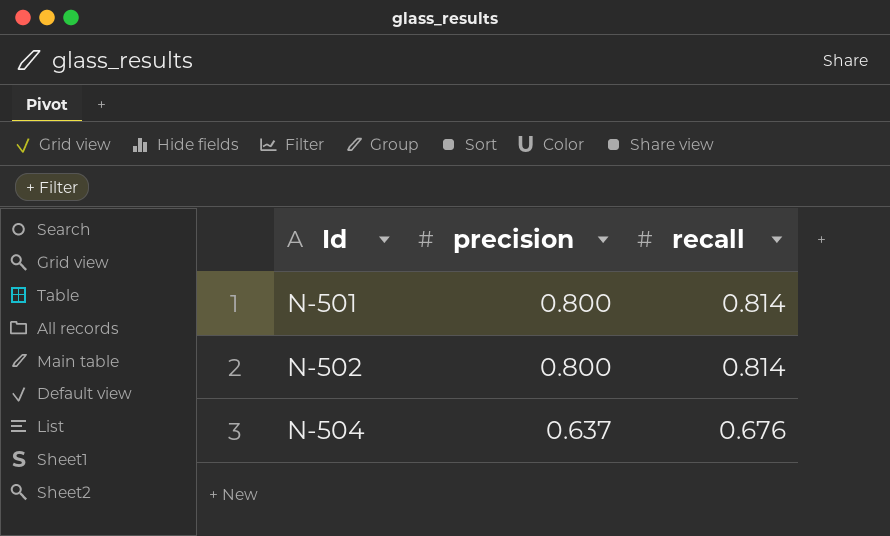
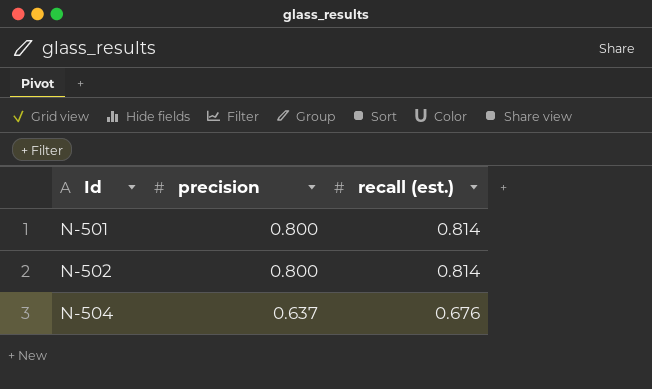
column name: recall -> recall (est.)

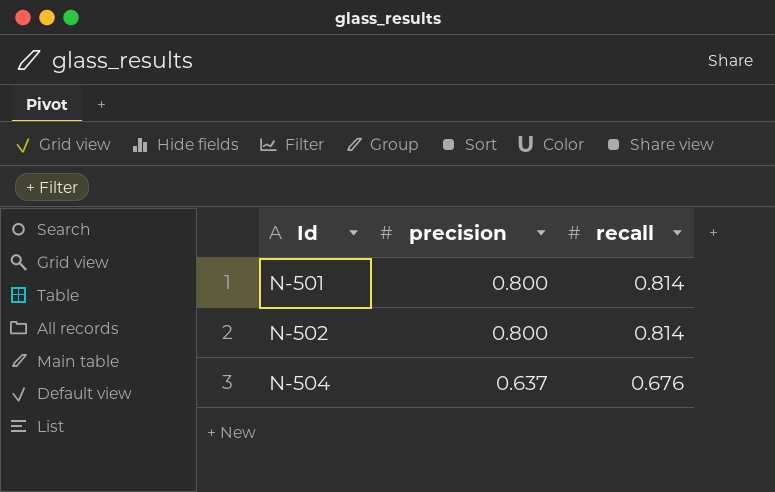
column name: recall (est.) -> recall

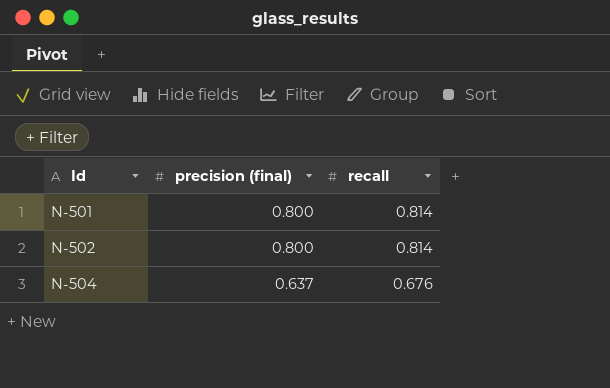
column name: precision -> precision (final)

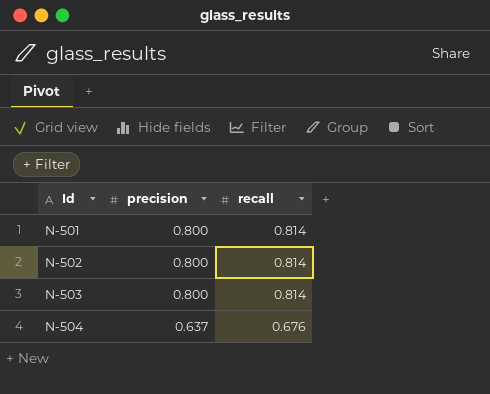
column name: precision (final) -> precision
row N-503: none -> 0.800 | 0.814

